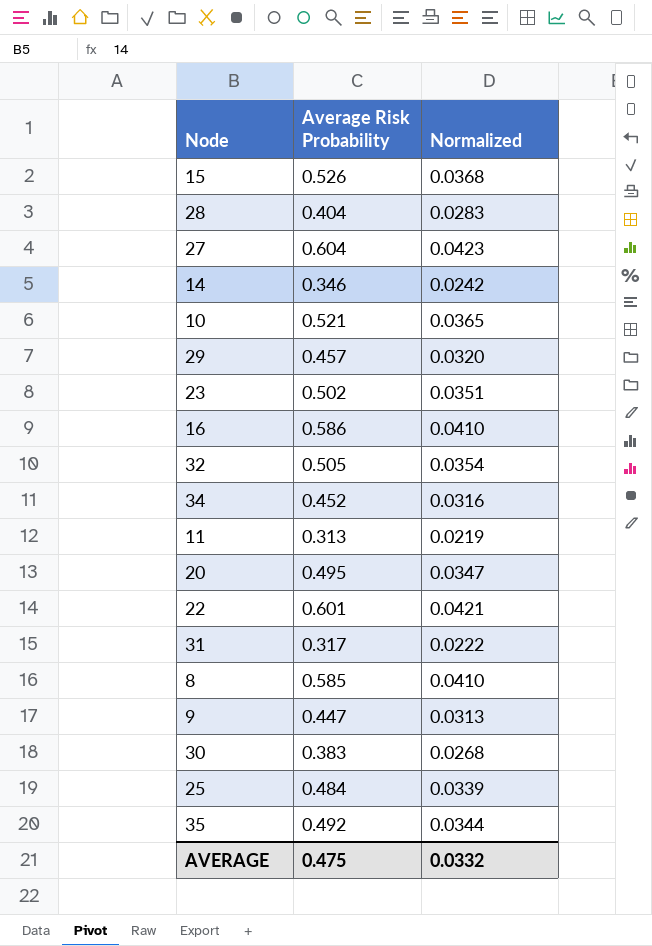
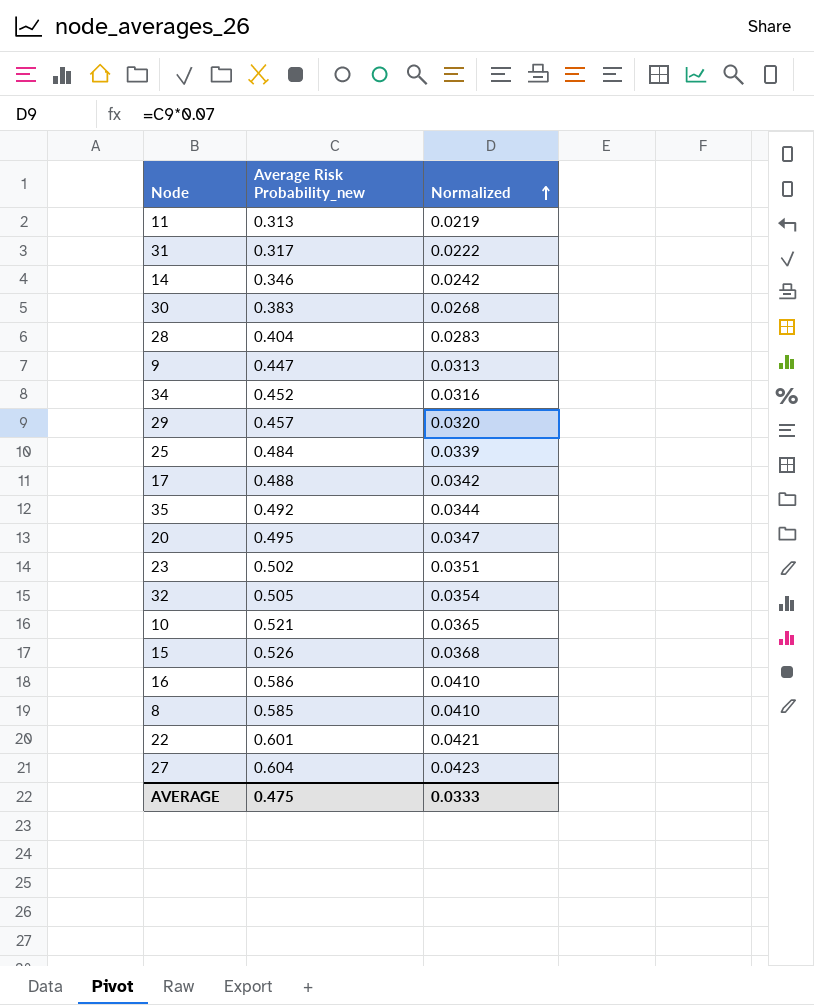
row order: none -> Normalized ascending
column name: Average Risk Probability -> Average Risk Probability_new
row 17: none -> 0.488 | 0.0342
AVERAGE | Normalized: 0.0332 -> 0.0333

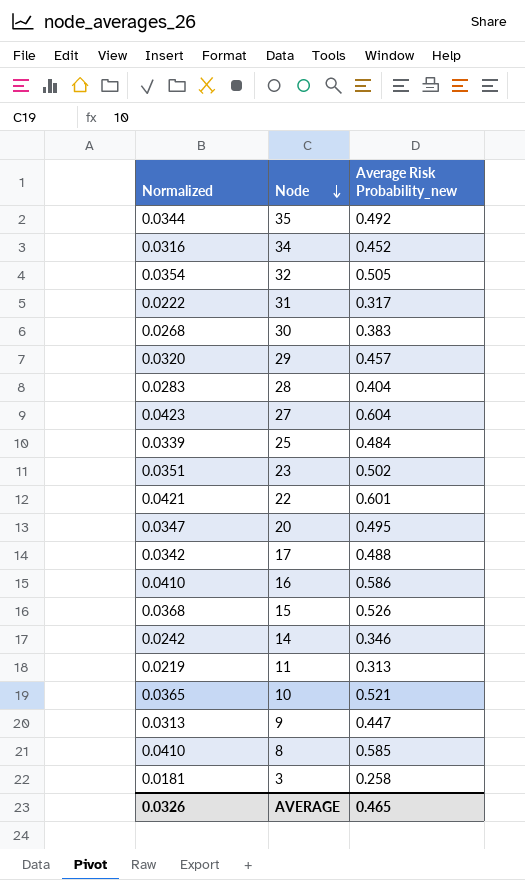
row order: Normalized ascending -> Node descending
column Normalized | position: 3 -> 1
row 3: none -> 0.0181 | 0.258
AVERAGE | Normalized: 0.0333 -> 0.0326
AVERAGE | Average Risk Probability_new: 0.475 -> 0.465

